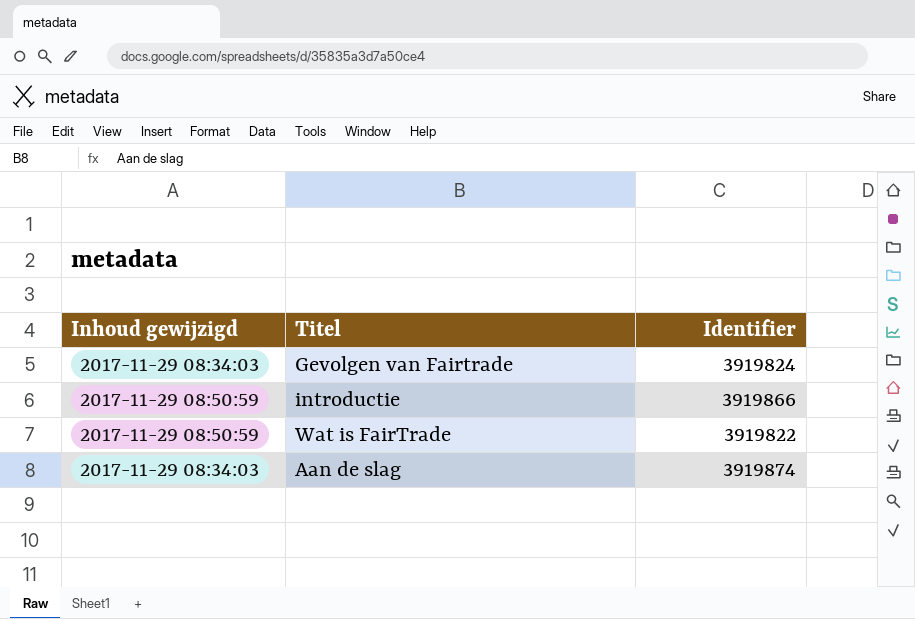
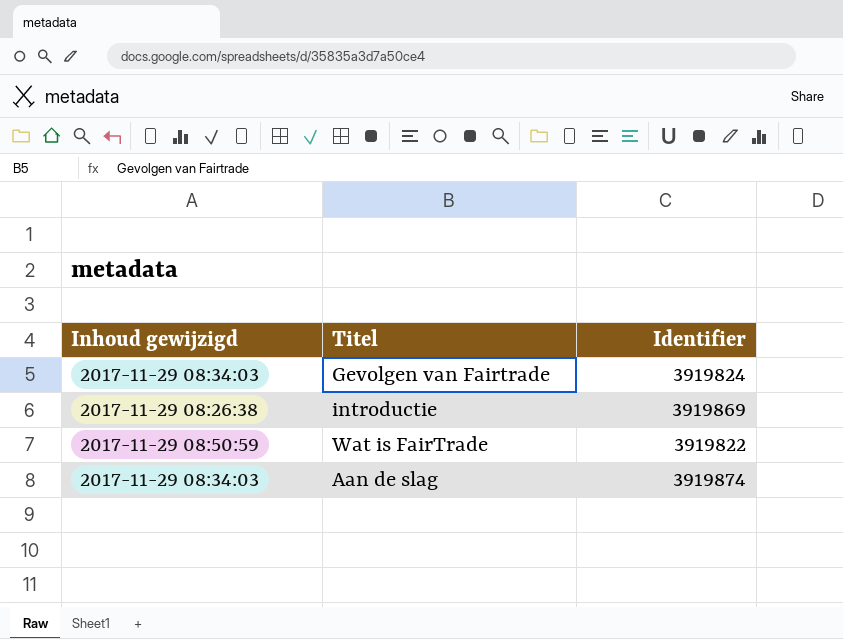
introductie | Inhoud gewijzigd: 2017-11-29 08:50:59 -> 2017-11-29 08:26:38
introductie | Identifier: 3919866 -> 3919869

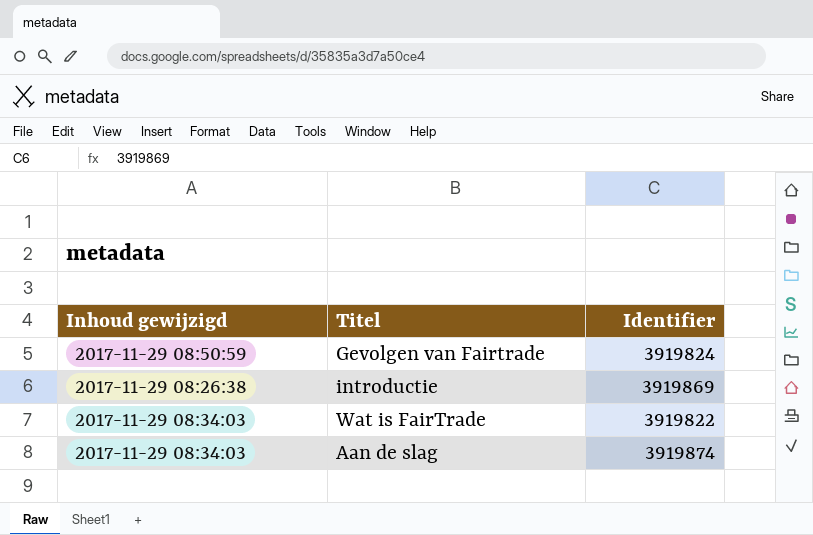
Gevolgen van Fairtrade | Inhoud gewijzigd: 2017-11-29 08:34:03 -> 2017-11-29 08:50:59
Wat is FairTrade | Inhoud gewijzigd: 2017-11-29 08:50:59 -> 2017-11-29 08:34:03

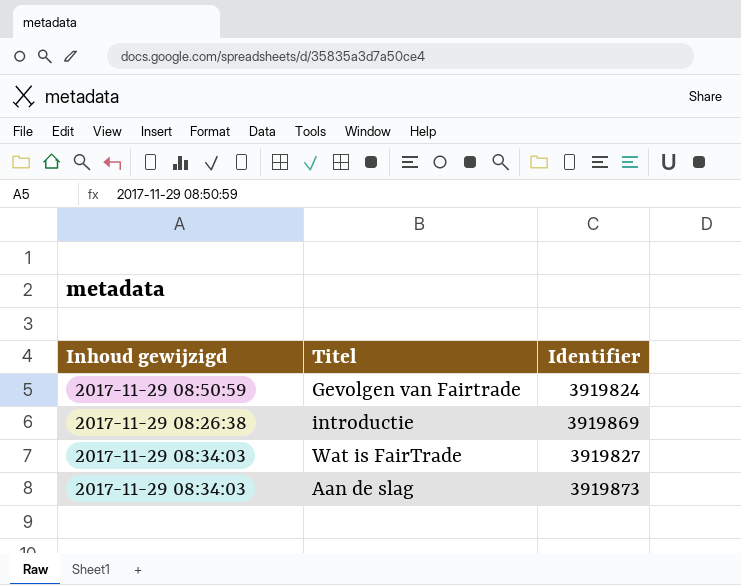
Wat is FairTrade | Identifier: 3919822 -> 3919827
Aan de slag | Identifier: 3919874 -> 3919873

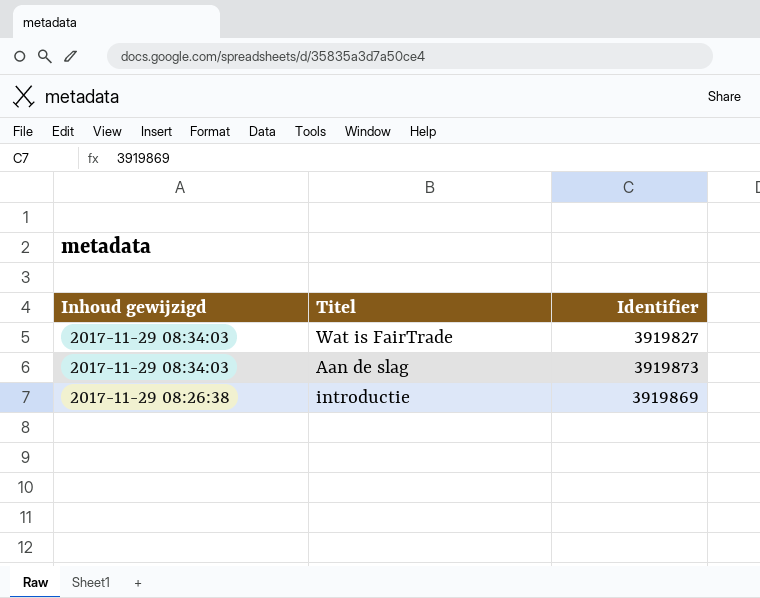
row order: none -> Inhoud gewijzigd descending
row Gevolgen van Fairtrade: 2017-11-29 08:50:59 | 3919824 -> none

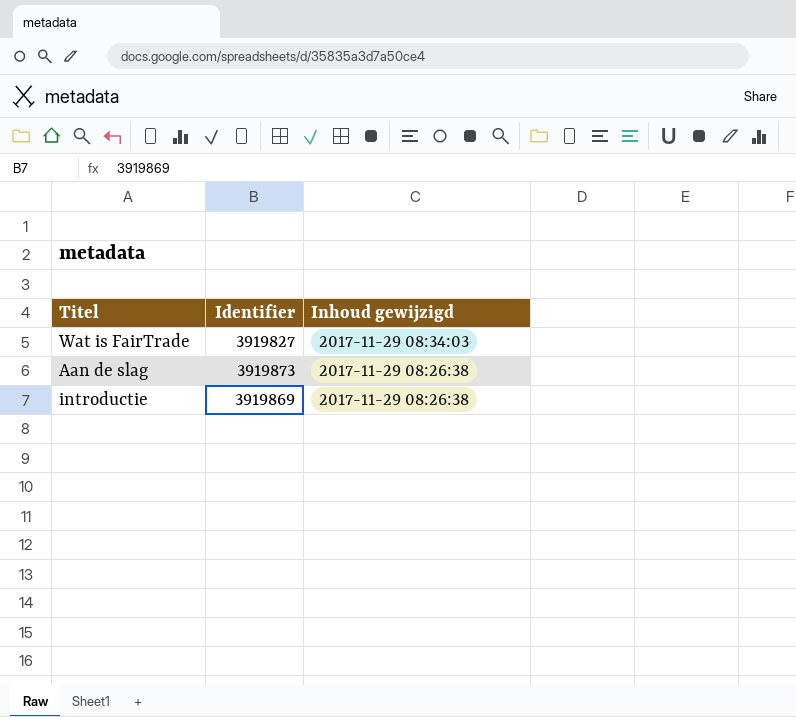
column Inhoud gewijzigd | position: 1 -> 3
Aan de slag | Inhoud gewijzigd: 2017-11-29 08:34:03 -> 2017-11-29 08:26:38

